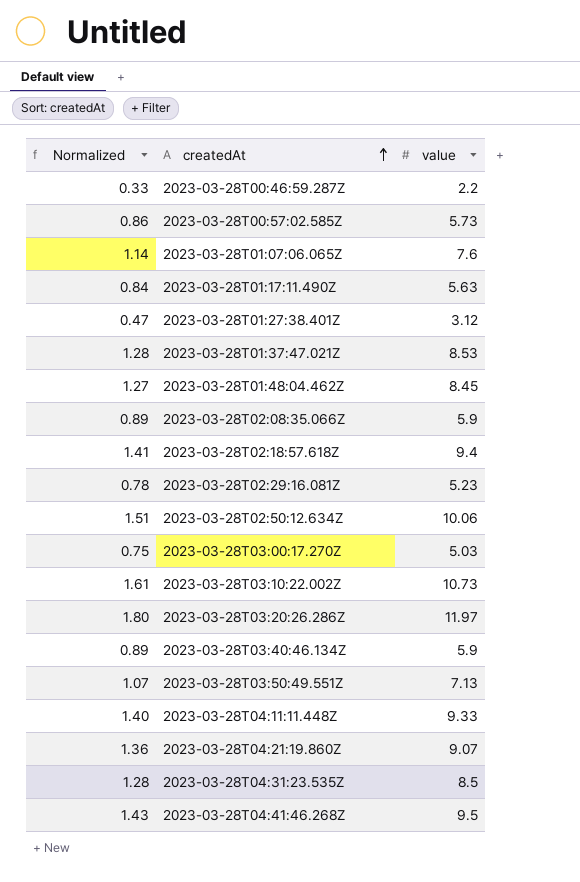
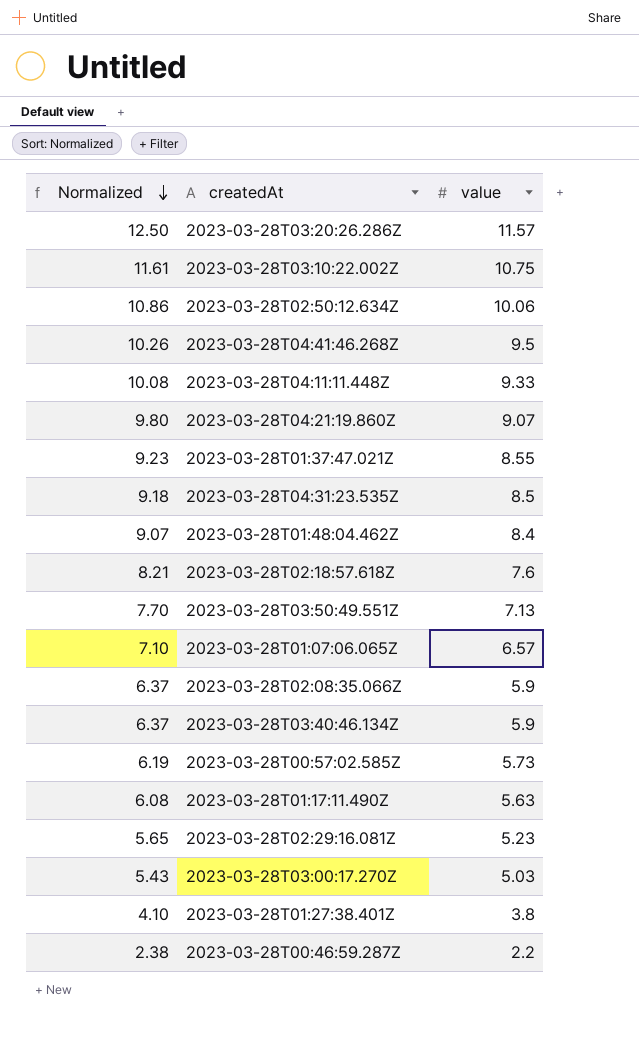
row order: createdAt ascending -> Normalized descending
column Normalized | formula: [value] * 0.15 -> [value] * 1.08
2023-03-28T03:20:26.286Z | value: 11.97 -> 11.57
2023-03-28T03:10:22.002Z | value: 10.73 -> 10.75
2023-03-28T01:37:47.021Z | value: 8.53 -> 8.55
2023-03-28T01:48:04.462Z | value: 8.45 -> 8.4
2023-03-28T02:18:57.618Z | value: 9.4 -> 7.6
2023-03-28T01:07:06.065Z | value: 7.6 -> 6.57
2023-03-28T01:27:38.401Z | value: 3.12 -> 3.8

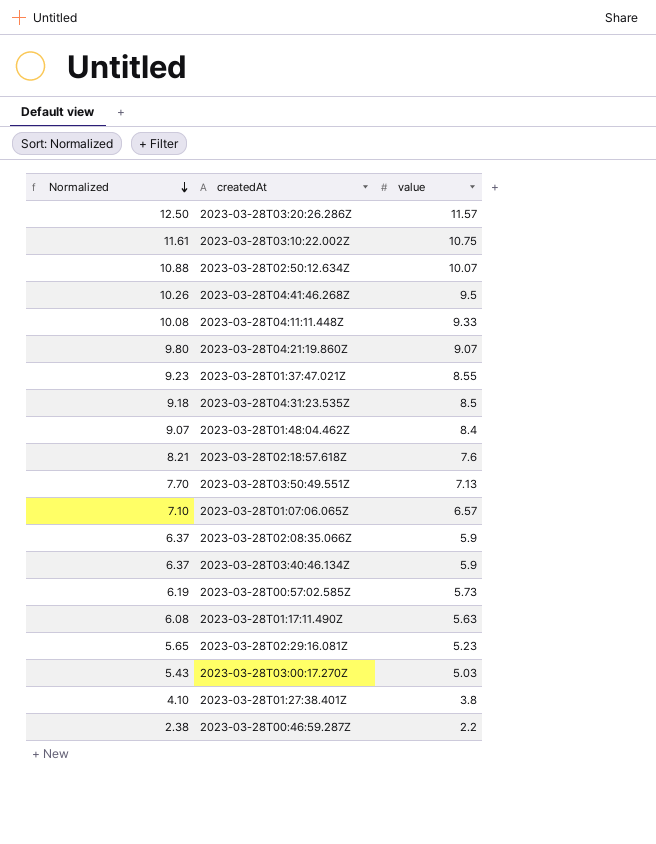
2023-03-28T02:50:12.634Z | Normalized: 10.86 -> 10.88
2023-03-28T02:50:12.634Z | value: 10.06 -> 10.07

